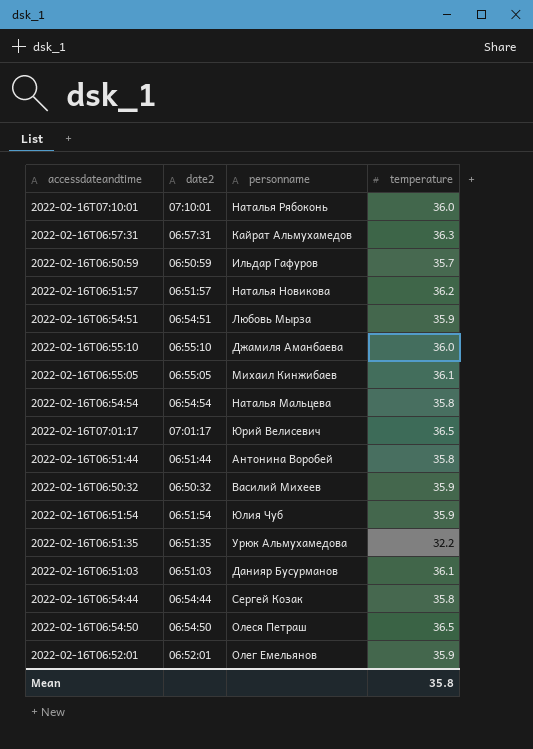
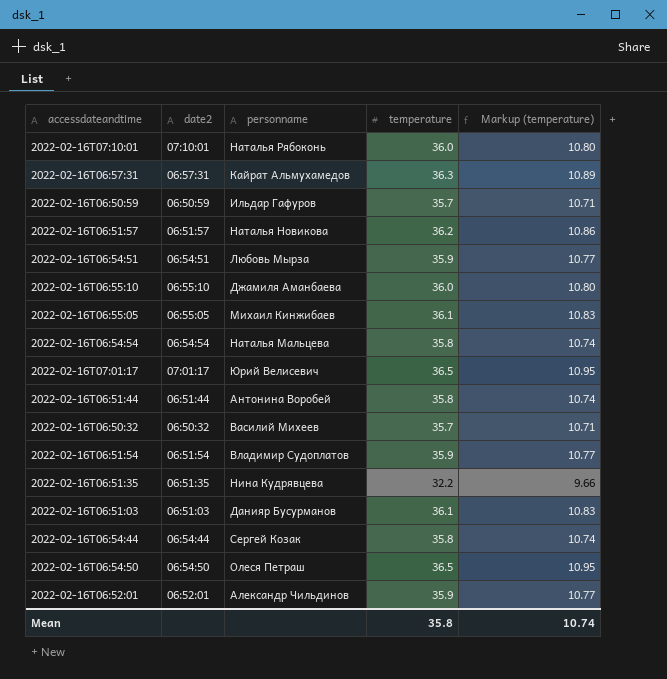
column Markup (temperature) | formula: none -> [temperature] * 0.3
2022-02-16T06:50:32 | temperature: 35.9 -> 35.7
2022-02-16T06:51:54 | personname: Юлия Чуб -> Владимир Судоплатов
2022-02-16T06:51:35 | personname: Урюк Альмухамедова -> Нина Кудрявцева
2022-02-16T06:52:01 | personname: Олег Емельянов -> Александр Чильдинов

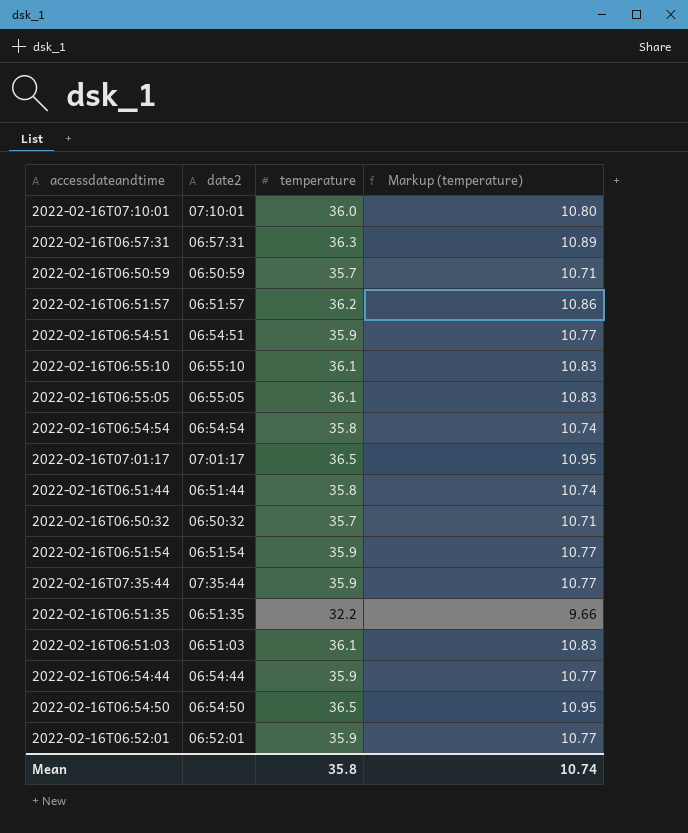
column personname | position: 3 -> none
2022-02-16T06:55:10 | temperature: 36.0 -> 36.1
2022-02-16T06:55:10 | Markup (temperature): 10.80 -> 10.83
row 2022-02-16T07:35:44: none -> 07:35:44 | 35.9 | 10.77
2022-02-16T06:54:44 | temperature: 35.8 -> 35.9
2022-02-16T06:54:44 | Markup (temperature): 10.74 -> 10.77

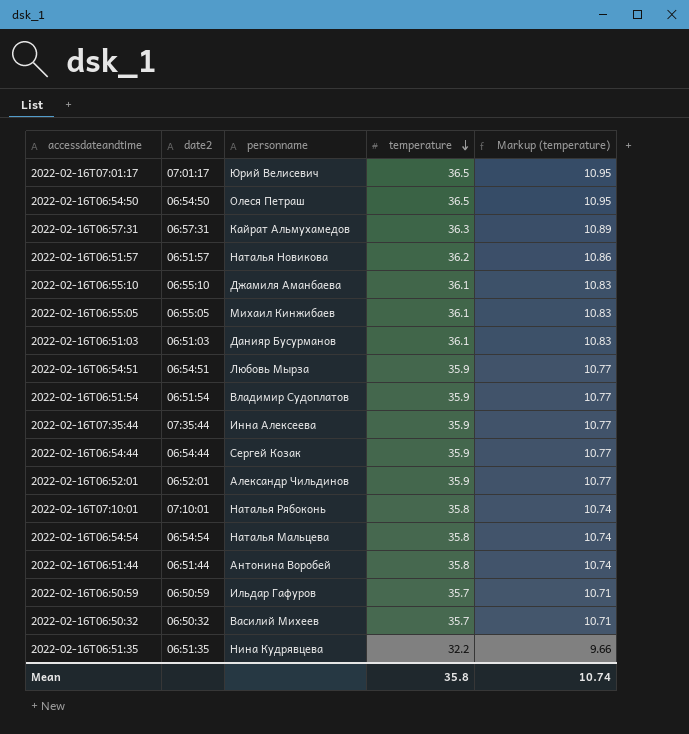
row order: none -> temperature descending
column personname | position: none -> 3
2022-02-16T07:10:01 | temperature: 36.0 -> 35.8
2022-02-16T07:10:01 | Markup (temperature): 10.80 -> 10.74

